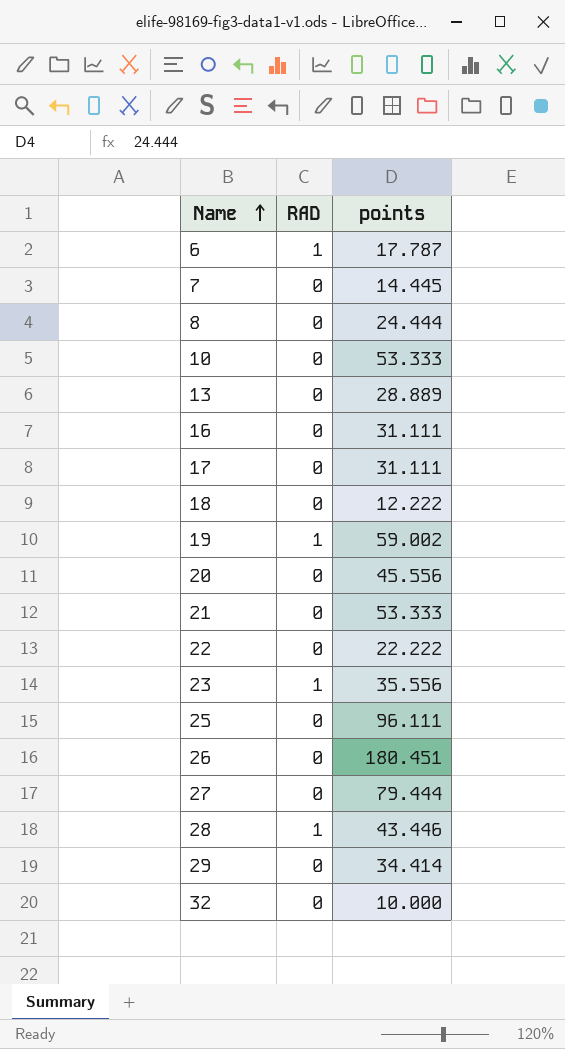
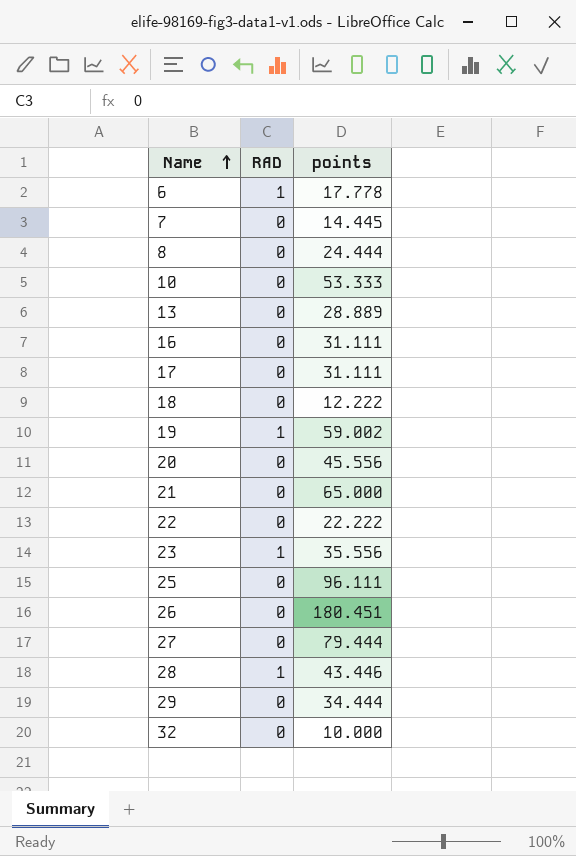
6 | points: 17.787 -> 17.778
21 | points: 53.333 -> 65.000
29 | points: 34.414 -> 34.444

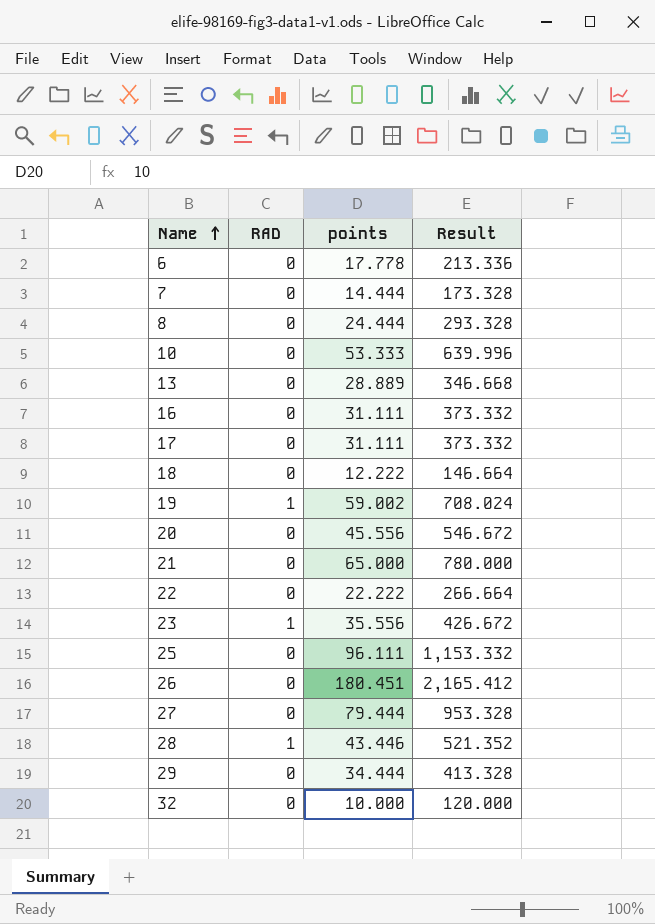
column Result | formula: none -> [points] * 12
6 | RAD: 1 -> 0
7 | points: 14.445 -> 14.444

